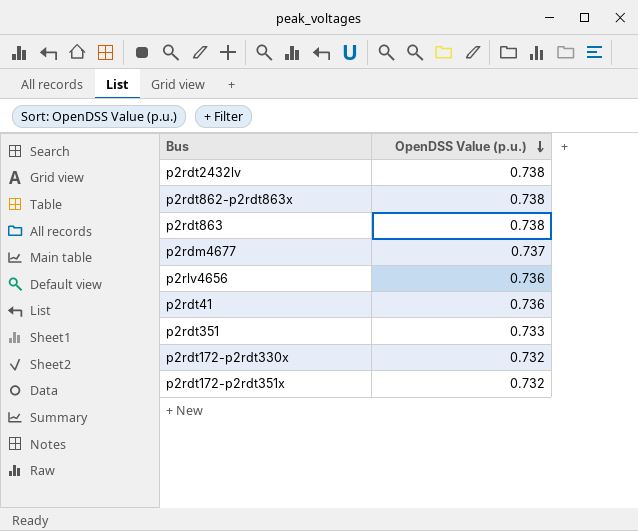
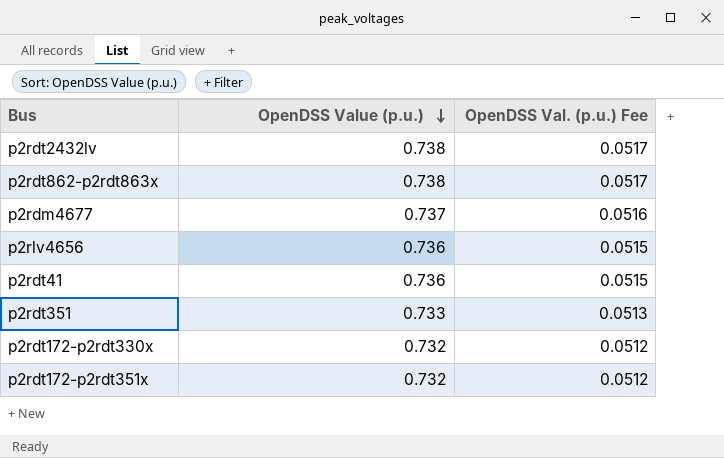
column OpenDSS Val. (p.u.) Fee | formula: none -> [OpenDSS Value (p.u.)] * 0.07
row p2rdt863: 0.738 -> none

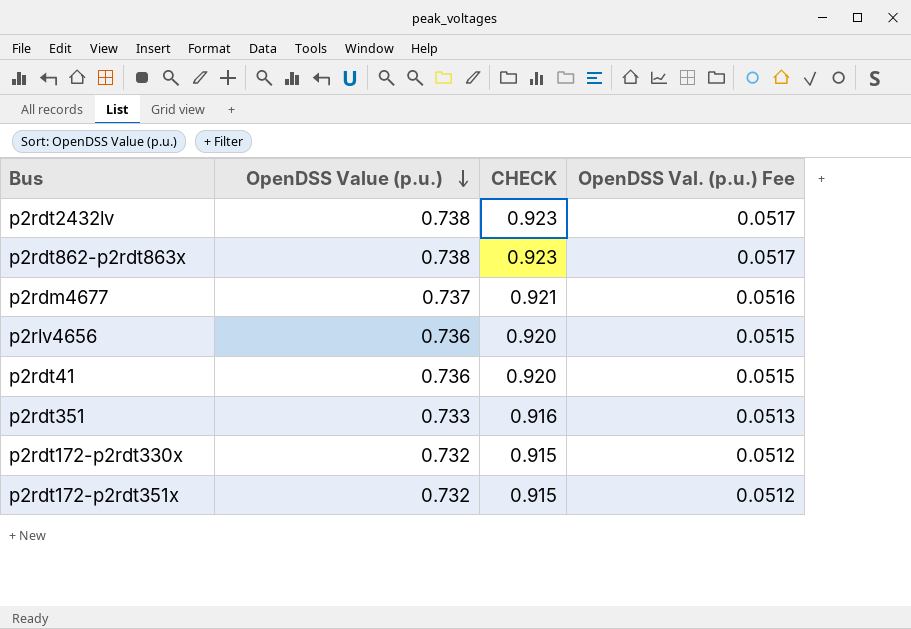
column CHECK | formula: none -> [OpenDSS Value (p.u.)] * 1.25

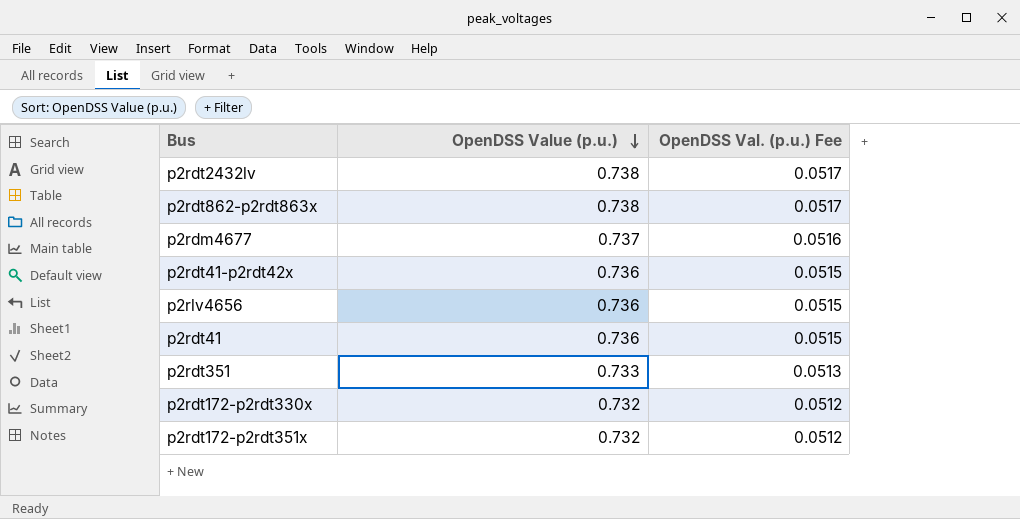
column CHECK | formula: [OpenDSS Value (p.u.)] * 1.25 -> none
row p2rdt41-p2rdt42x: none -> 0.736 | 0.0515

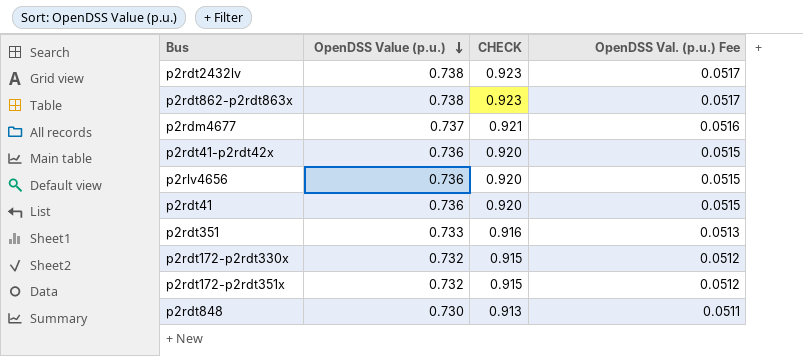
column CHECK | formula: none -> [OpenDSS Value (p.u.)] * 1.25
row p2rdt848: none -> 0.730 | 0.913 | 0.0511

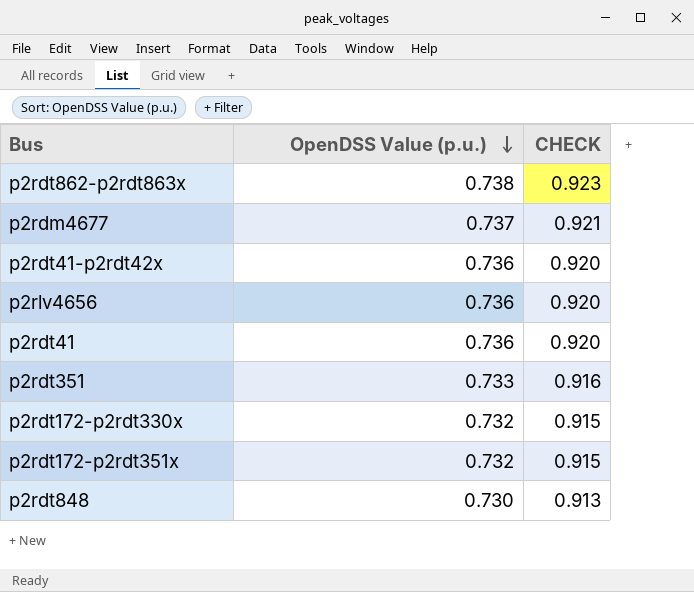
column OpenDSS Val. (p.u.) Fee | formula: [OpenDSS Value (p.u.)] * 0.07 -> none
row p2rdt2432lv: 0.738 | 0.923 | 0.0517 -> none

